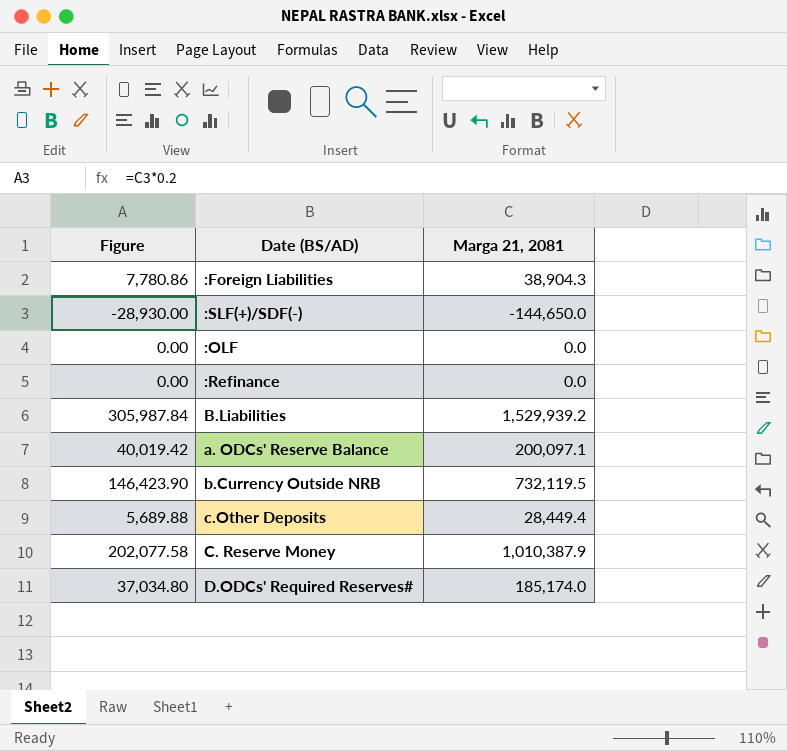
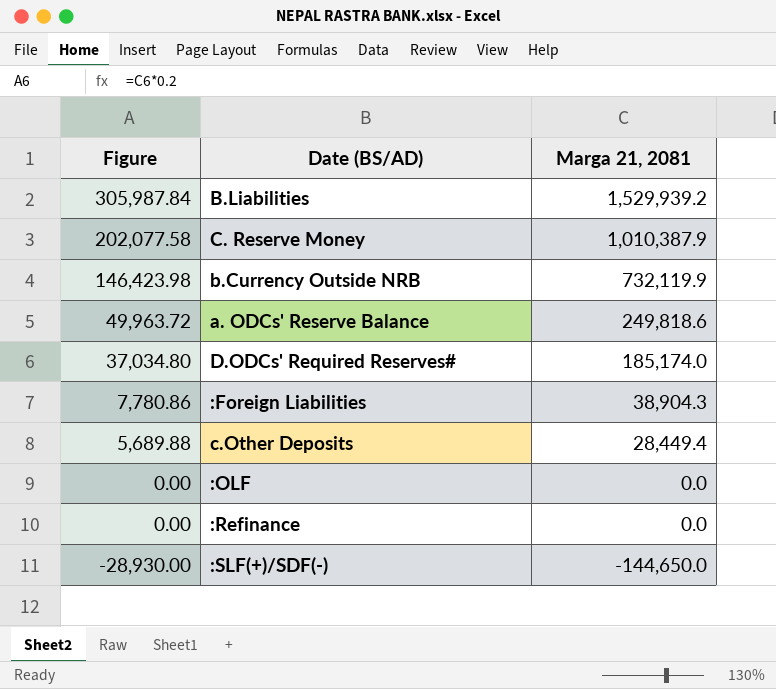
row order: none -> Figure descending
b.Currency Outside NRB | Figure: 146,423.90 -> 146,423.98
b.Currency Outside NRB | Marga 21, 2081: 732,119.5 -> 732,119.9
a. ODCs' Reserve Balance | Figure: 40,019.42 -> 49,963.72
a. ODCs' Reserve Balance | Marga 21, 2081: 200,097.1 -> 249,818.6

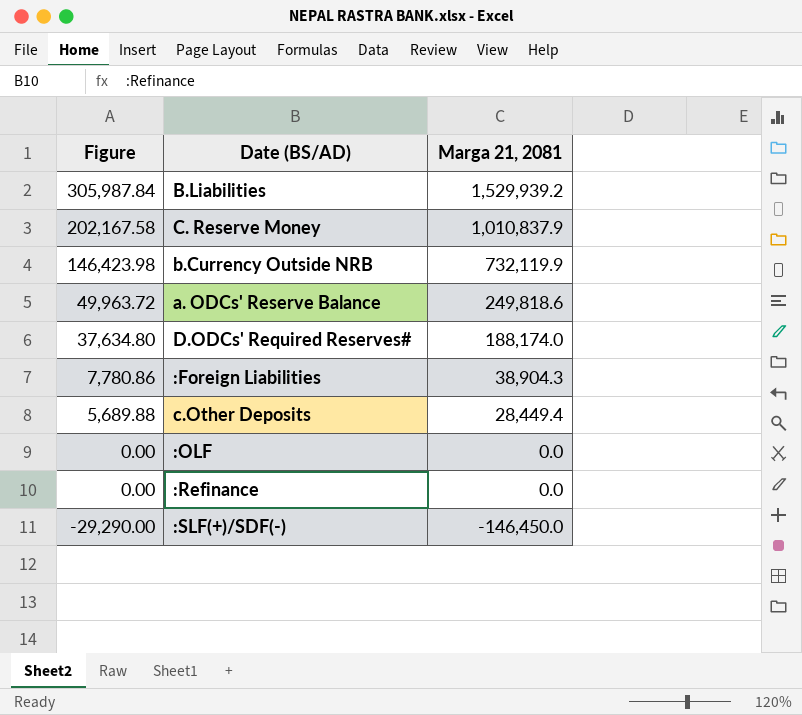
C. Reserve Money | Figure: 202,077.58 -> 202,167.58
C. Reserve Money | Marga 21, 2081: 1,010,387.9 -> 1,010,837.9
D.ODCs' Required Reserves# | Figure: 37,034.80 -> 37,634.80
D.ODCs' Required Reserves# | Marga 21, 2081: 185,174.0 -> 188,174.0
:SLF(+)/SDF(-) | Figure: -28,930.00 -> -29,290.00
:SLF(+)/SDF(-) | Marga 21, 2081: -144,650.0 -> -146,450.0

